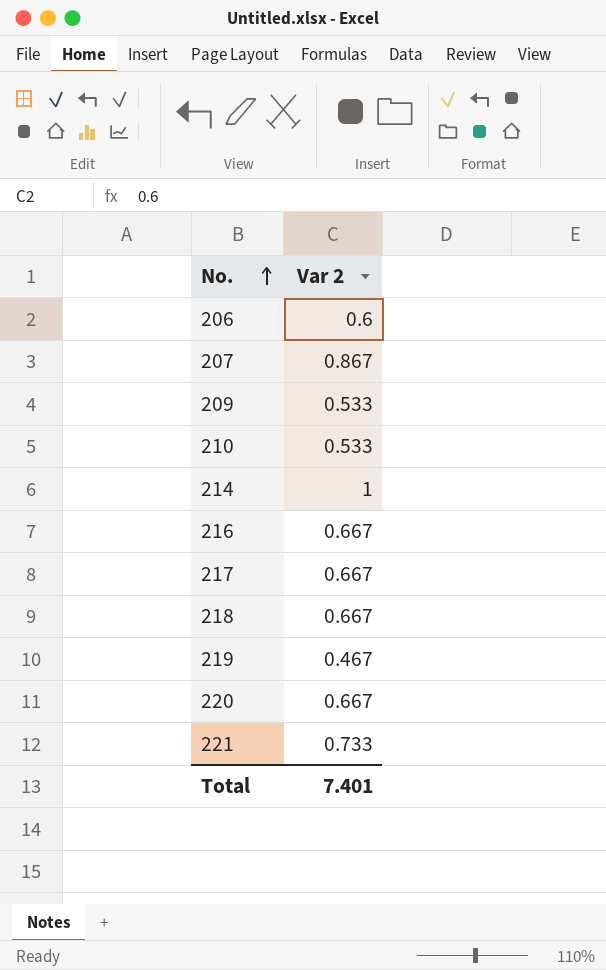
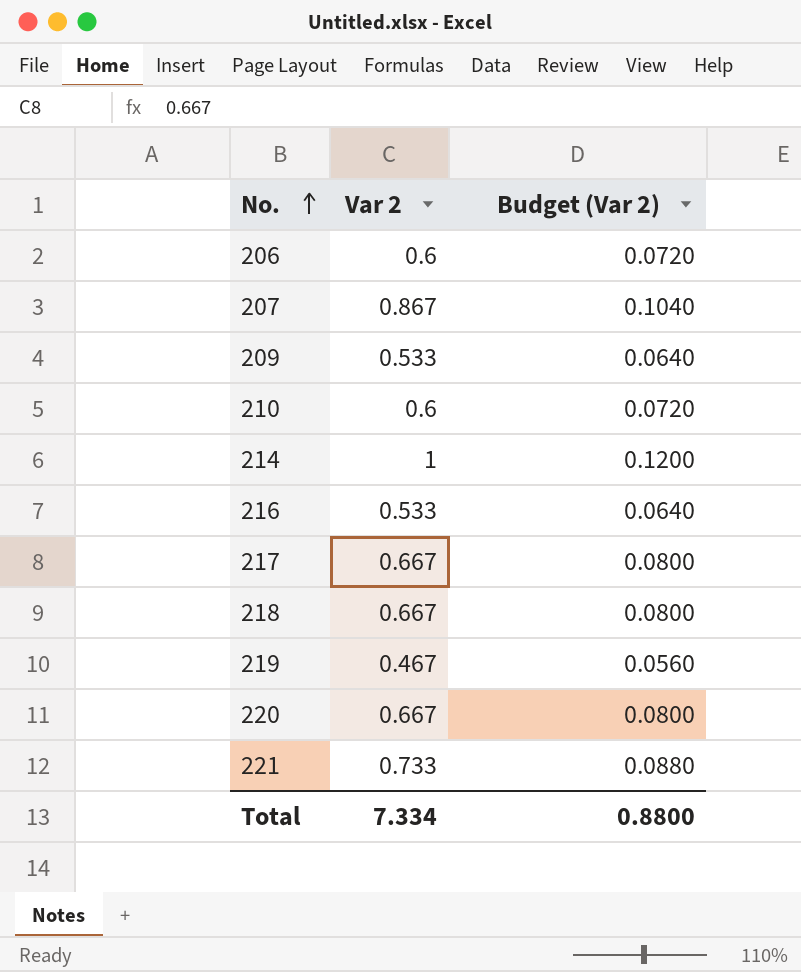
column Budget (Var 2) | formula: none -> [Var 2] * 0.12
210 | Var 2: 0.533 -> 0.6
216 | Var 2: 0.667 -> 0.533
Total | Var 2: 7.401 -> 7.334

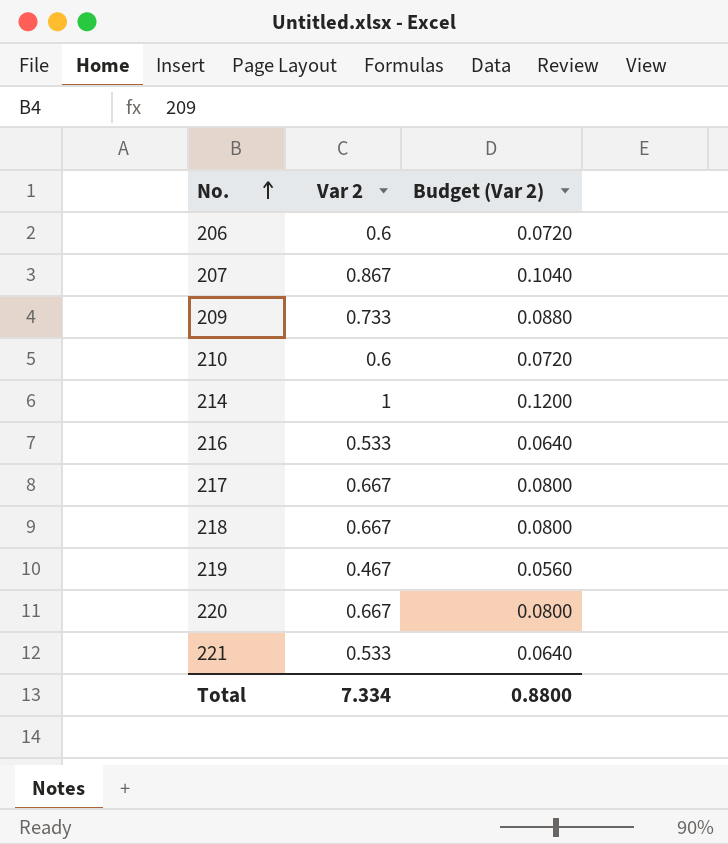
209 | Var 2: 0.533 -> 0.733
209 | Budget (Var 2): 0.0640 -> 0.0880
221 | Var 2: 0.733 -> 0.533
221 | Budget (Var 2): 0.0880 -> 0.0640

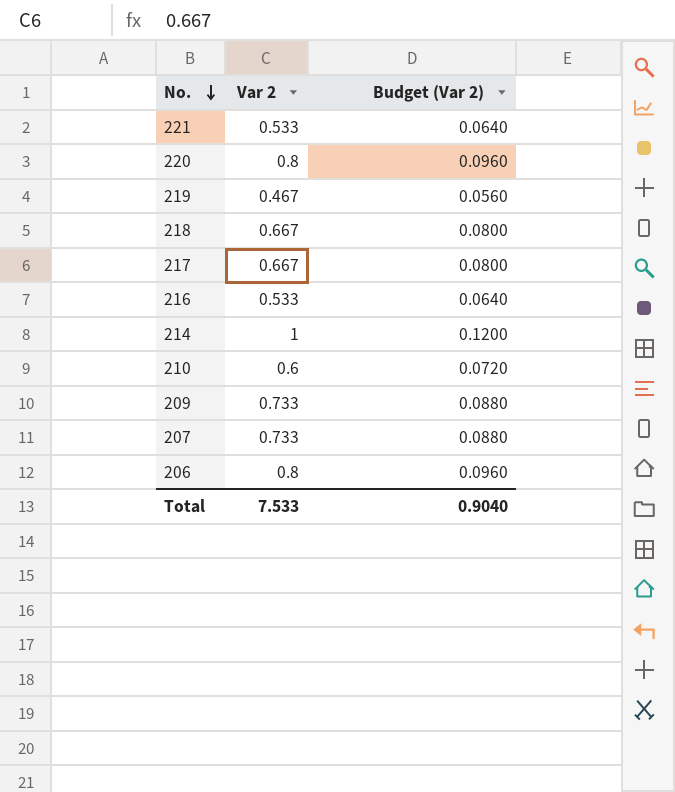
row order: No. ascending -> No. descending
220 | Var 2: 0.667 -> 0.8
220 | Budget (Var 2): 0.0800 -> 0.0960
207 | Var 2: 0.867 -> 0.733
207 | Budget (Var 2): 0.1040 -> 0.0880
206 | Var 2: 0.6 -> 0.8
206 | Budget (Var 2): 0.0720 -> 0.0960
Total | Var 2: 7.334 -> 7.533
Total | Budget (Var 2): 0.8800 -> 0.9040

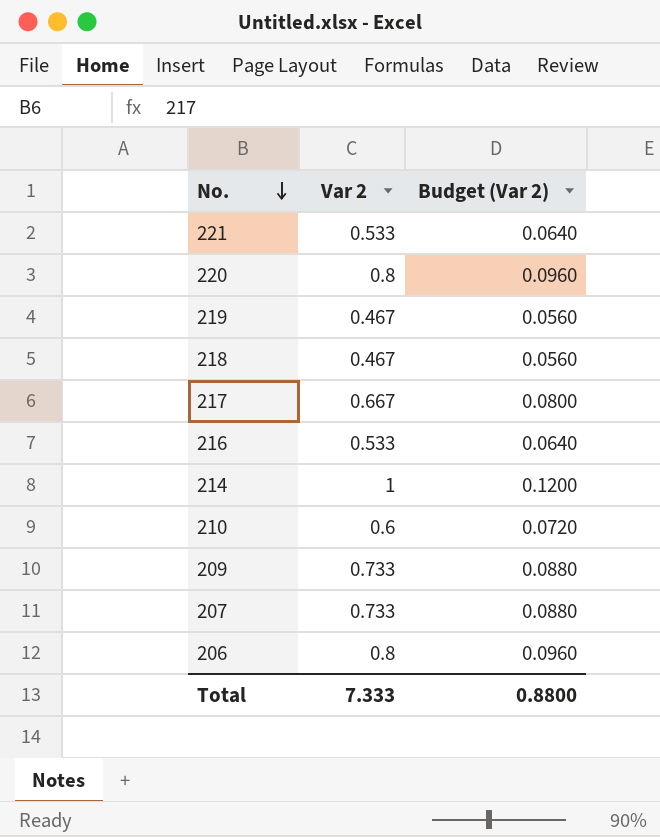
218 | Var 2: 0.667 -> 0.467
218 | Budget (Var 2): 0.0800 -> 0.0560
Total | Var 2: 7.533 -> 7.333
Total | Budget (Var 2): 0.9040 -> 0.8800

